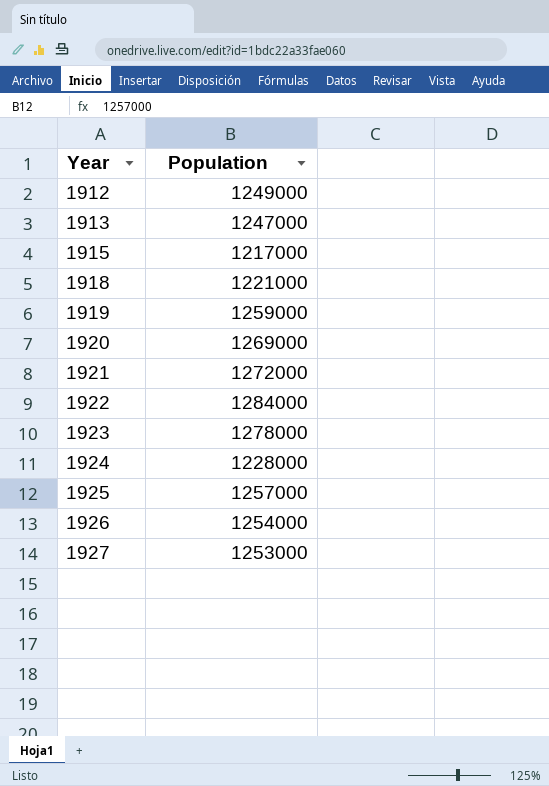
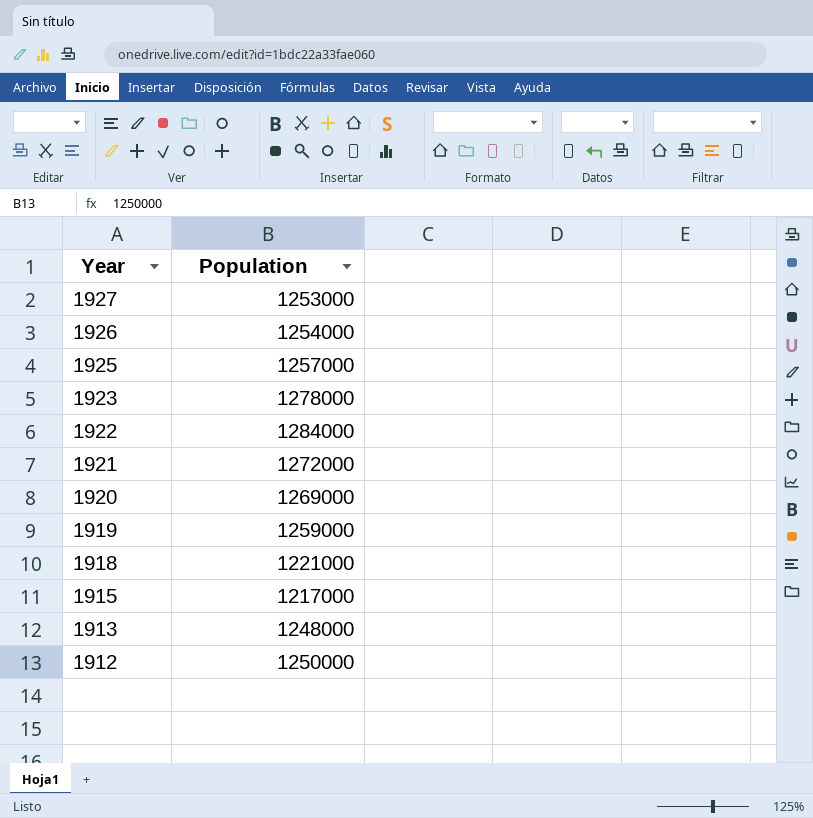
row order: Year ascending -> Year descending
row 1924: 1228000 -> none
1913 | Population: 1247000 -> 1248000
1912 | Population: 1249000 -> 1250000

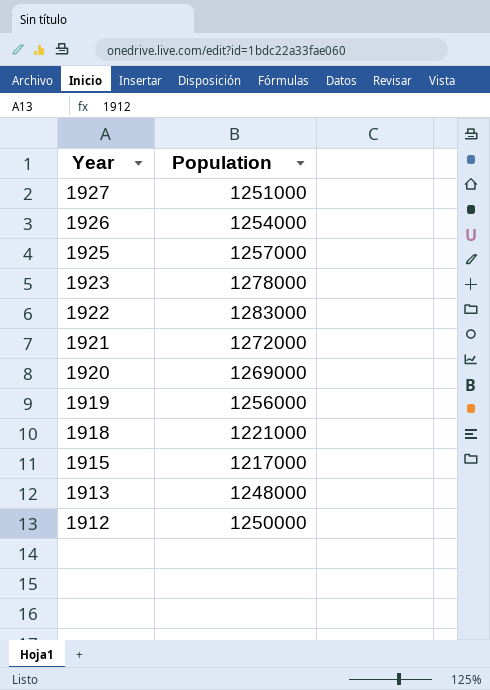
1927 | Population: 1253000 -> 1251000
1922 | Population: 1284000 -> 1283000
1919 | Population: 1259000 -> 1256000

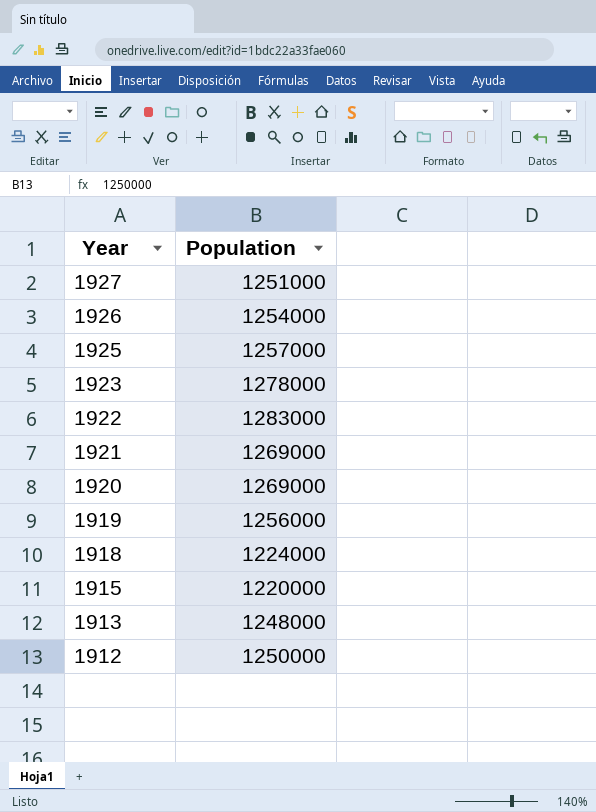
1921 | Population: 1272000 -> 1269000
1918 | Population: 1221000 -> 1224000
1915 | Population: 1217000 -> 1220000

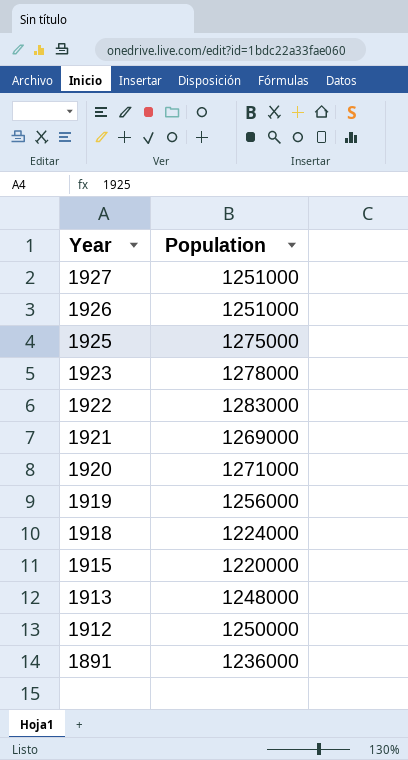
1926 | Population: 1254000 -> 1251000
1925 | Population: 1257000 -> 1275000
1920 | Population: 1269000 -> 1271000
row 1891: none -> 1236000

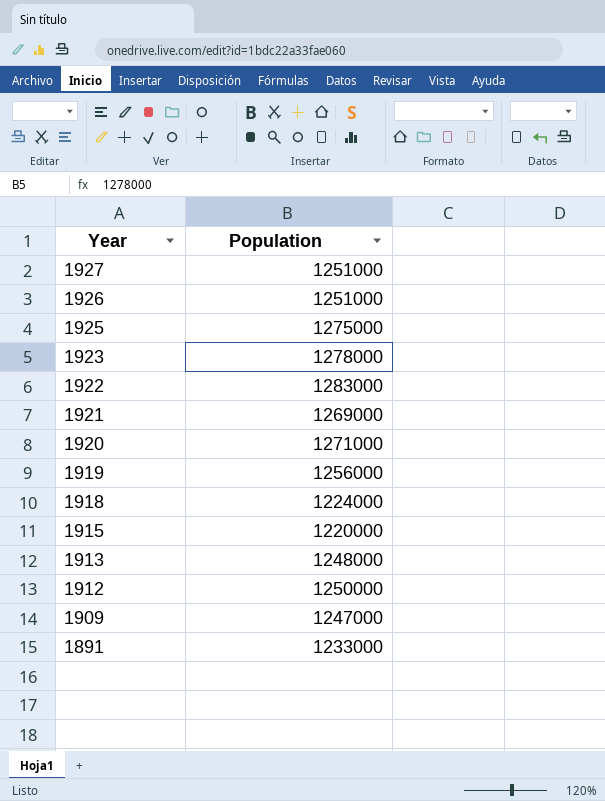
row 1909: none -> 1247000
1891 | Population: 1236000 -> 1233000

